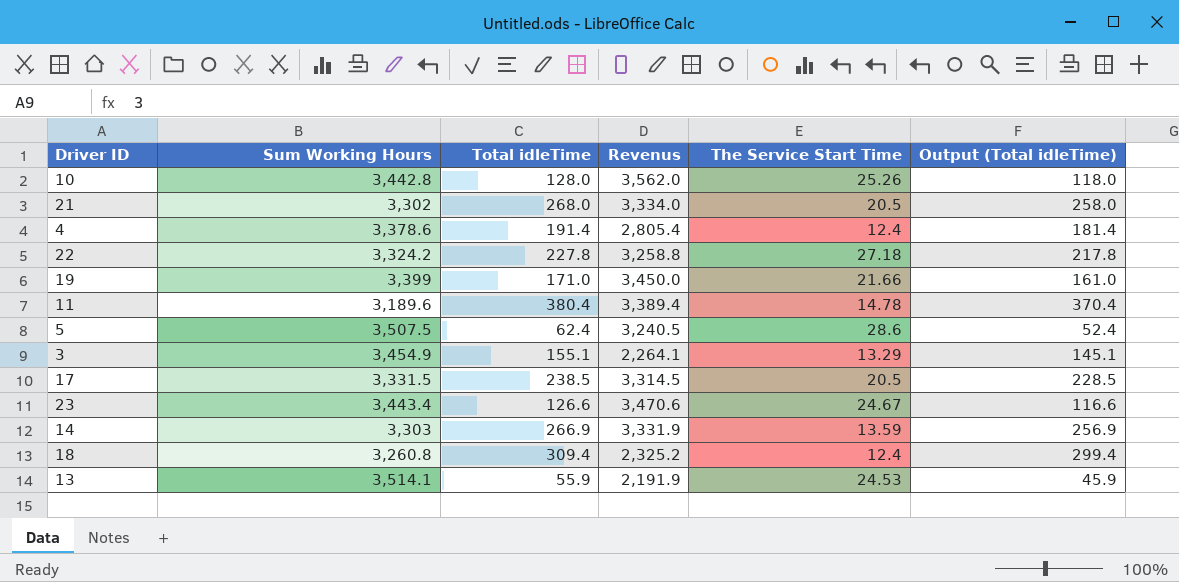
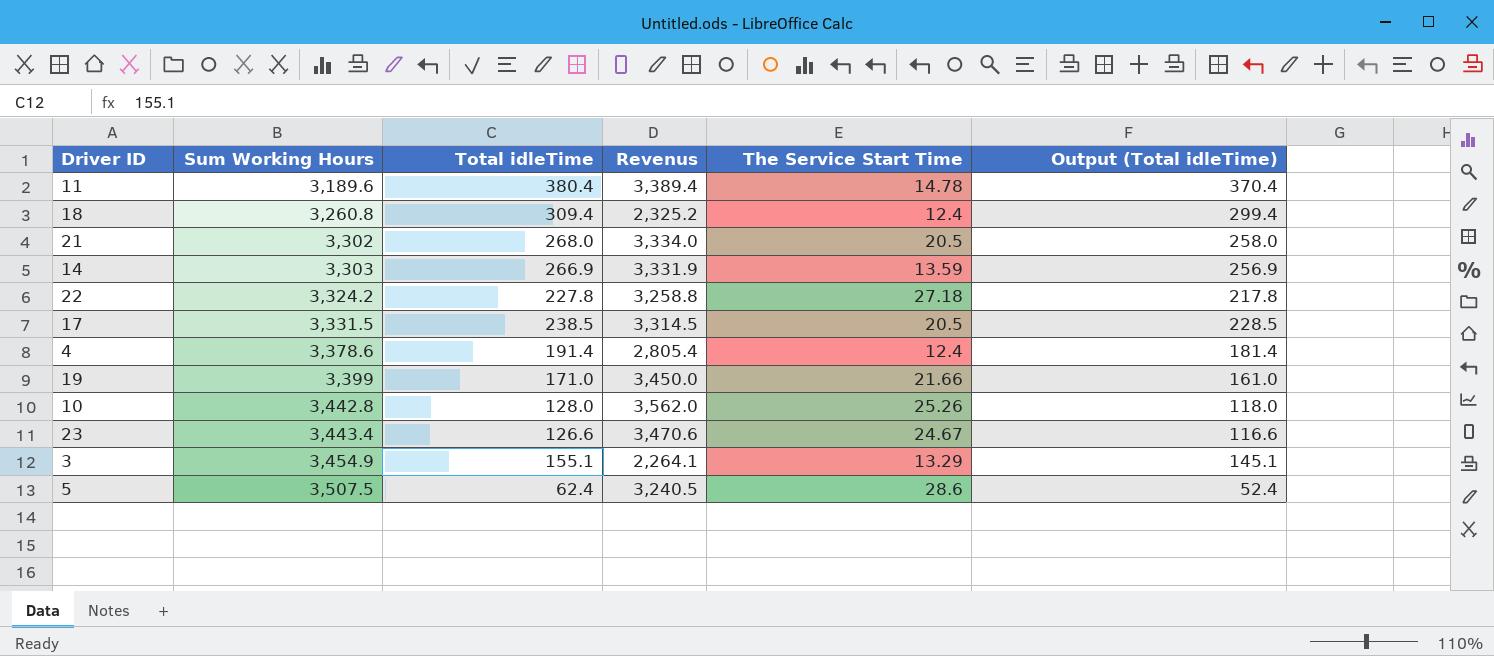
row order: none -> Sum Working Hours ascending
row 13: 3,514.1 | 55.9 | 2,191.9 | 24.53 | 45.9 -> none

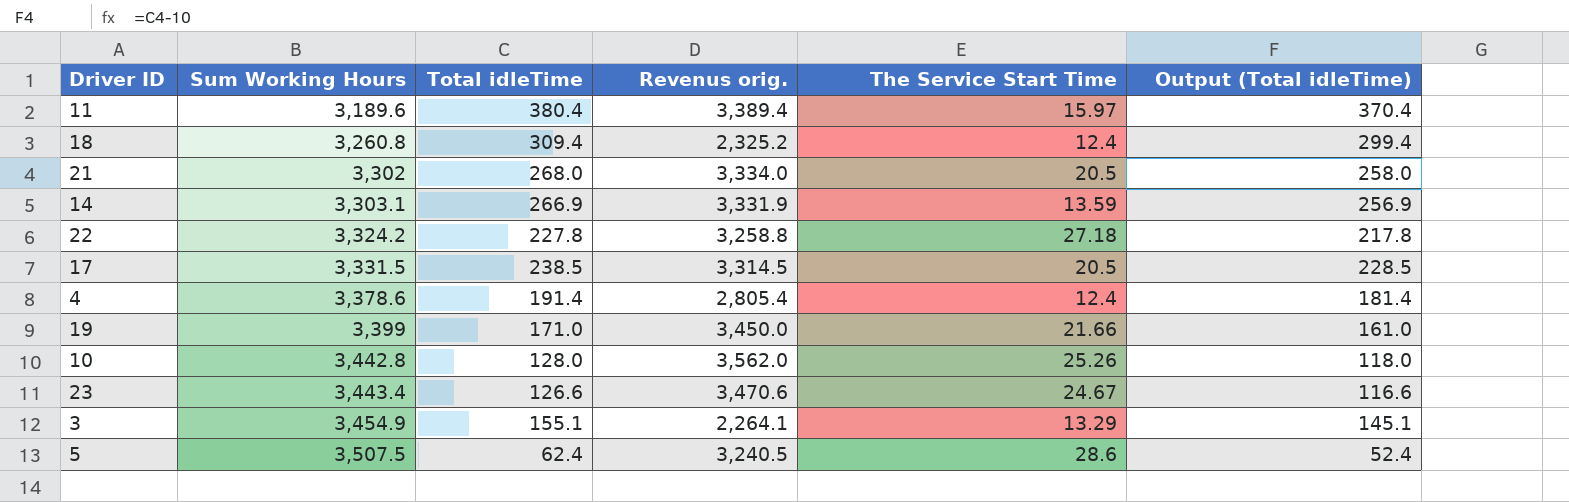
column name: Revenus -> Revenus orig.
11 | The Service Start Time: 14.78 -> 15.97
14 | Sum Working Hours: 3,303 -> 3,303.1

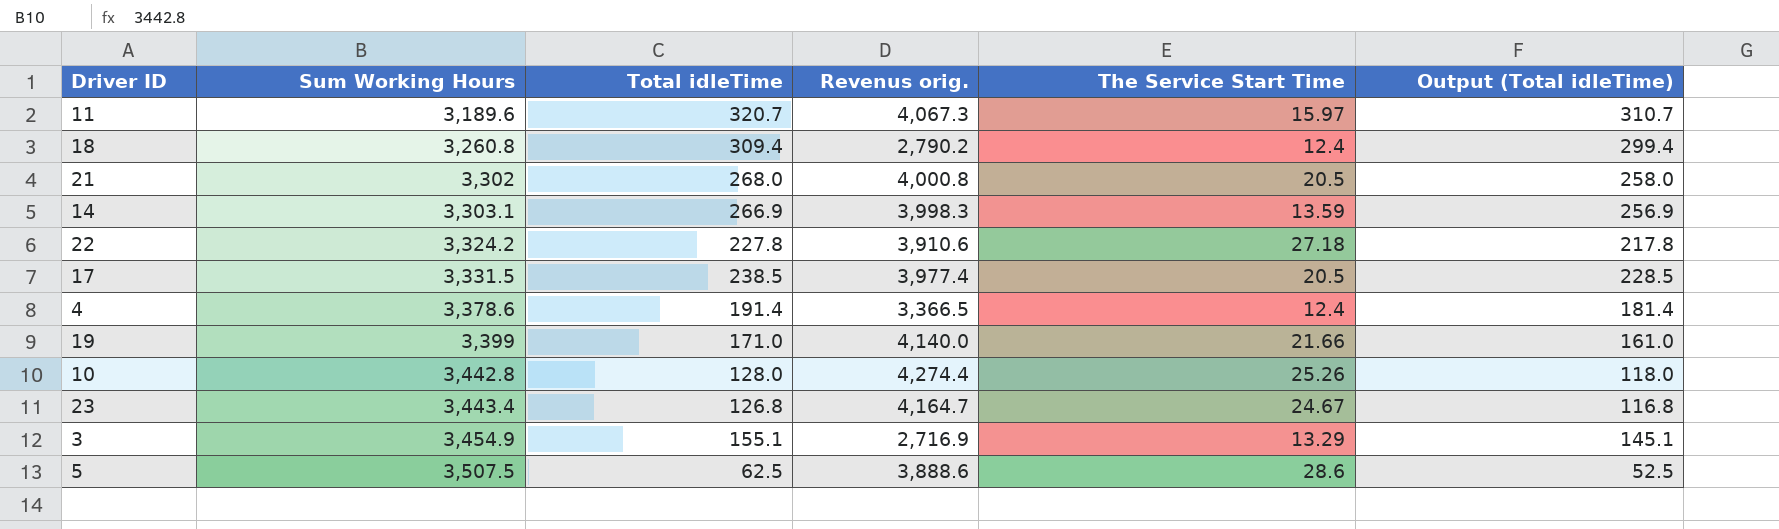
11 | Total idleTime: 380.4 -> 320.7
11 | Revenus orig.: 3,389.4 -> 4,067.3
11 | Output (Total idleTime): 370.4 -> 310.7
18 | Revenus orig.: 2,325.2 -> 2,790.2
21 | Revenus orig.: 3,334.0 -> 4,000.8
14 | Revenus orig.: 3,331.9 -> 3,998.3
22 | Revenus orig.: 3,258.8 -> 3,910.6
17 | Revenus orig.: 3,314.5 -> 3,977.4
4 | Revenus orig.: 2,805.4 -> 3,366.5
19 | Revenus orig.: 3,450.0 -> 4,140.0
10 | Revenus orig.: 3,562.0 -> 4,274.4
23 | Total idleTime: 126.6 -> 126.8
23 | Revenus orig.: 3,470.6 -> 4,164.7
23 | Output (Total idleTime): 116.6 -> 116.8
3 | Revenus orig.: 2,264.1 -> 2,716.9
5 | Total idleTime: 62.4 -> 62.5
5 | Revenus orig.: 3,240.5 -> 3,888.6
5 | Output (Total idleTime): 52.4 -> 52.5

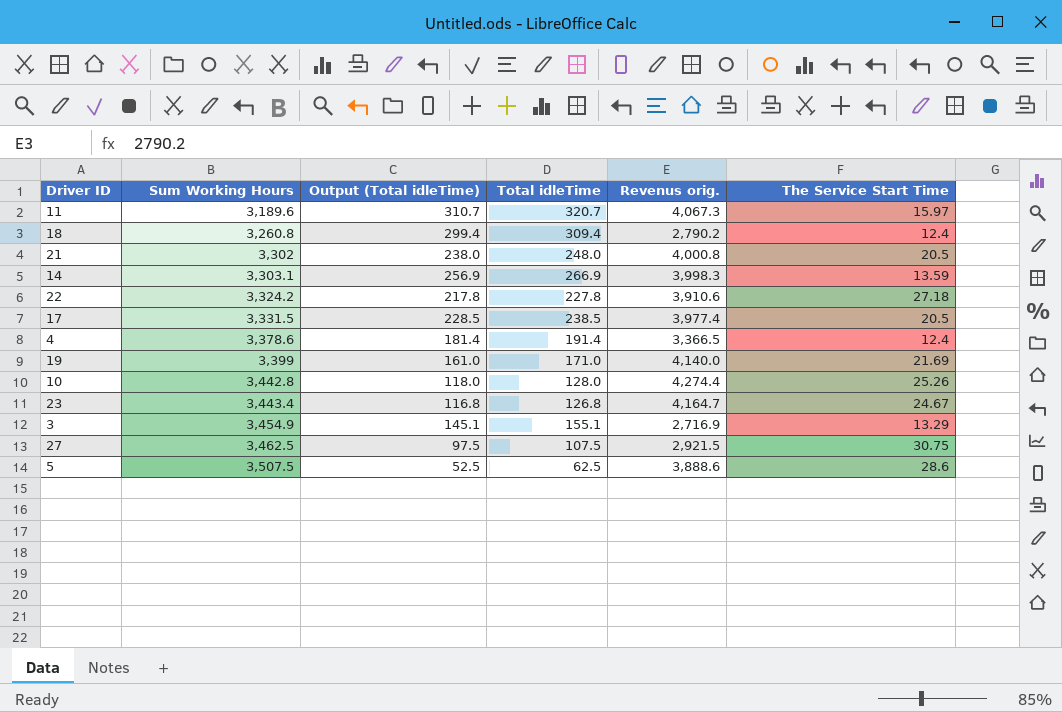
column Output (Total idleTime) | position: 6 -> 3
21 | Output (Total idleTime): 258.0 -> 238.0
21 | Total idleTime: 268.0 -> 248.0
19 | The Service Start Time: 21.66 -> 21.69
row 27: none -> 3,462.5 | 97.5 | 107.5 | 2,921.5 | 30.75

